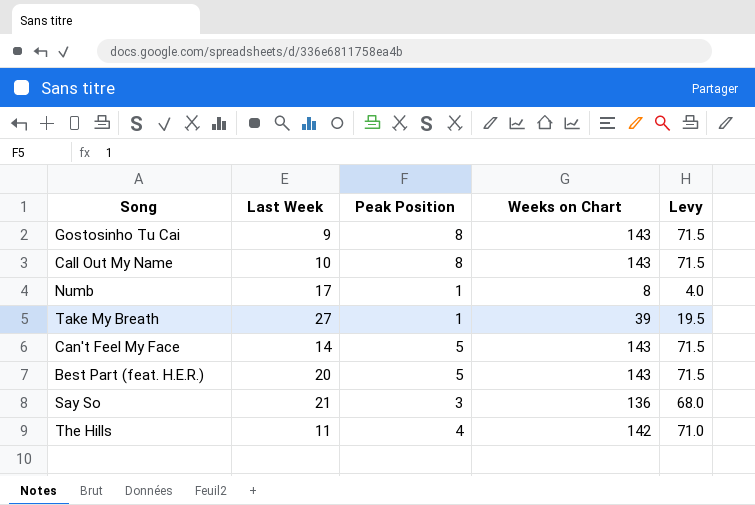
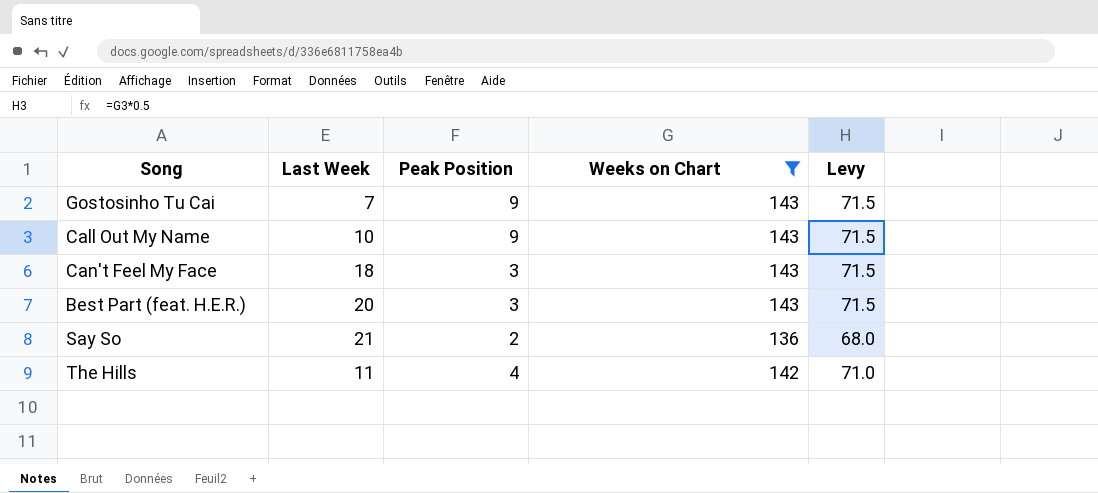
filter: none -> Weeks on Chart >= 136
Gostosinho Tu Cai | Last Week: 9 -> 7
Gostosinho Tu Cai | Peak Position: 8 -> 9
Call Out My Name | Peak Position: 8 -> 9
Can't Feel My Face | Last Week: 14 -> 18
Can't Feel My Face | Peak Position: 5 -> 3
Best Part (feat. H.E.R.) | Peak Position: 5 -> 3
Say So | Peak Position: 3 -> 2

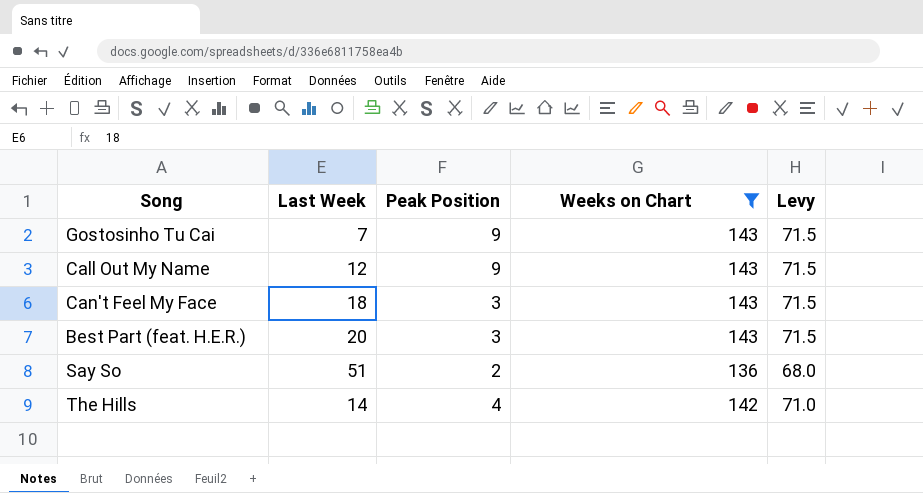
Call Out My Name | Last Week: 10 -> 12
Say So | Last Week: 21 -> 51
The Hills | Last Week: 11 -> 14

